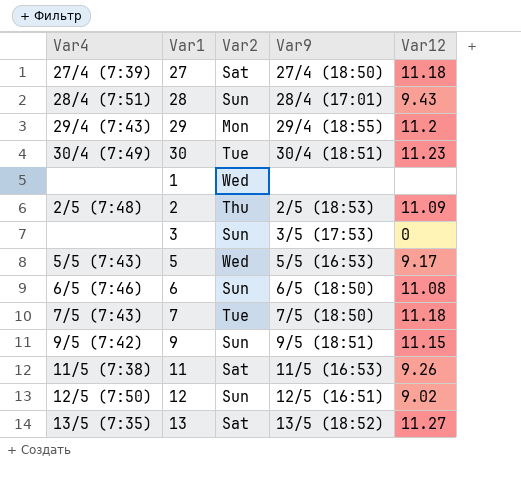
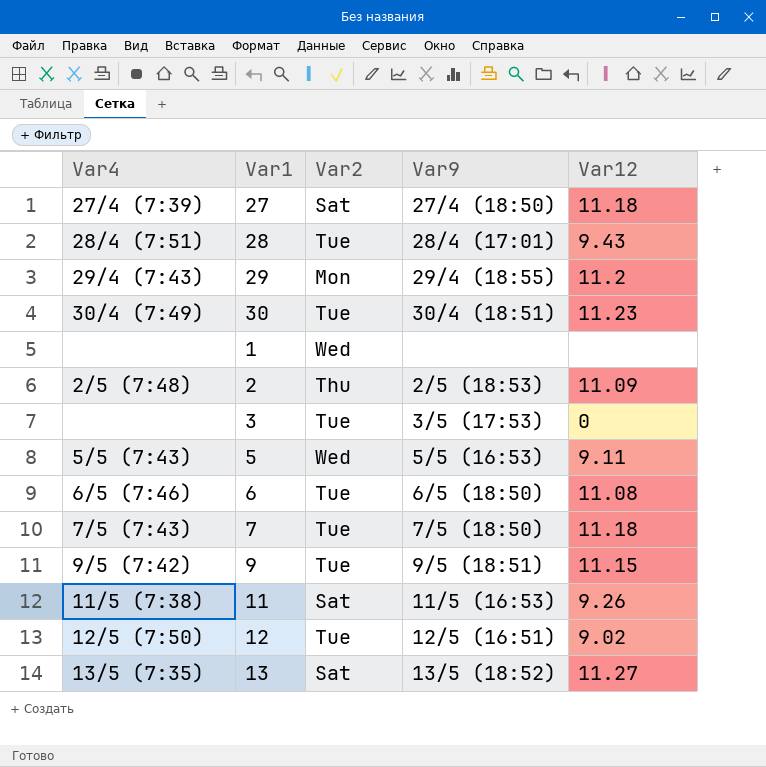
28 | Var2: Sun -> Tue
3 | Var2: Sun -> Tue
5 | Var12: 9.17 -> 9.11
6 | Var2: Sun -> Tue
9 | Var2: Sun -> Tue
12 | Var2: Sun -> Tue

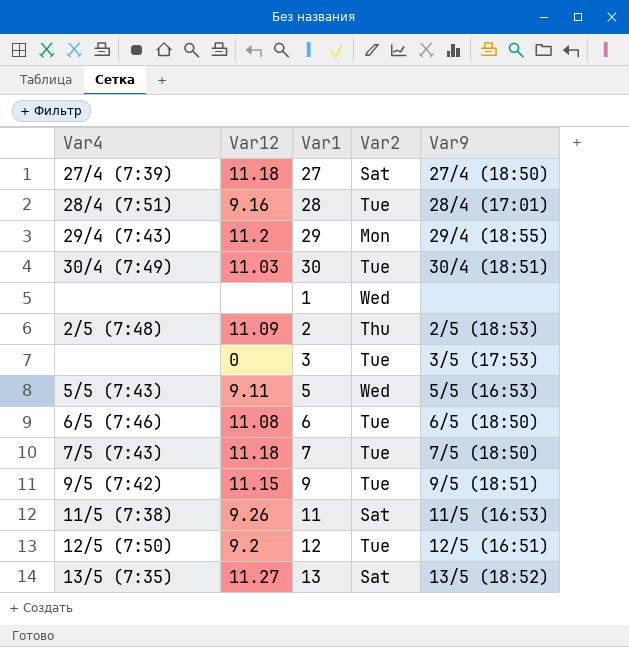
column Var12 | position: 5 -> 2
28 | Var12: 9.43 -> 9.16
30 | Var12: 11.23 -> 11.03
12 | Var12: 9.02 -> 9.2

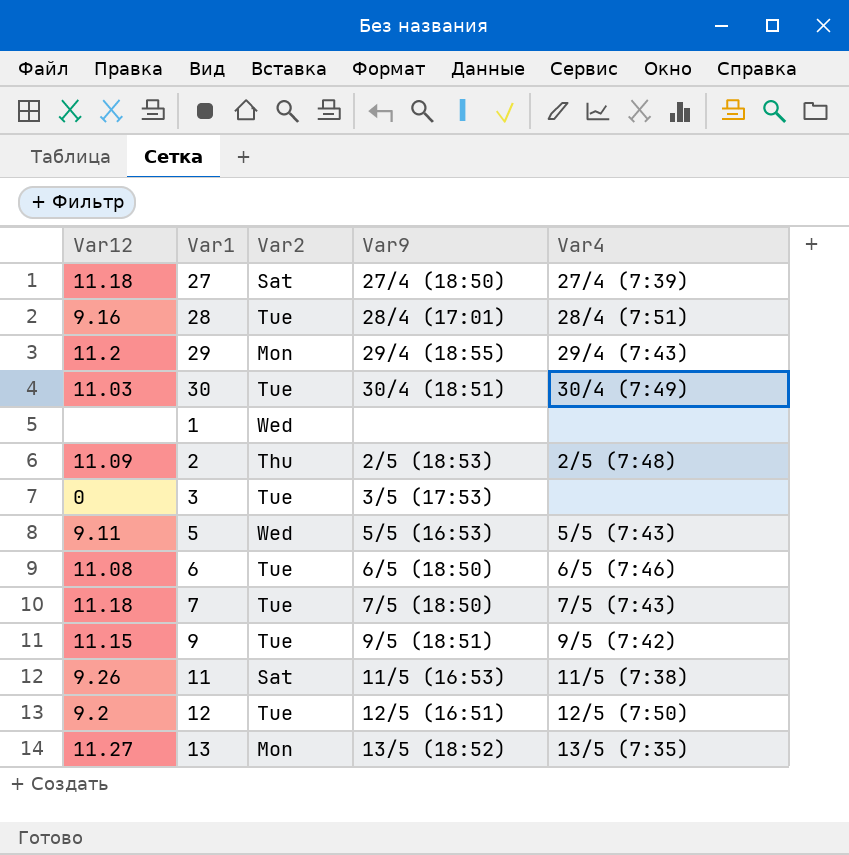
column Var4 | position: 1 -> 5
13 | Var2: Sat -> Mon

